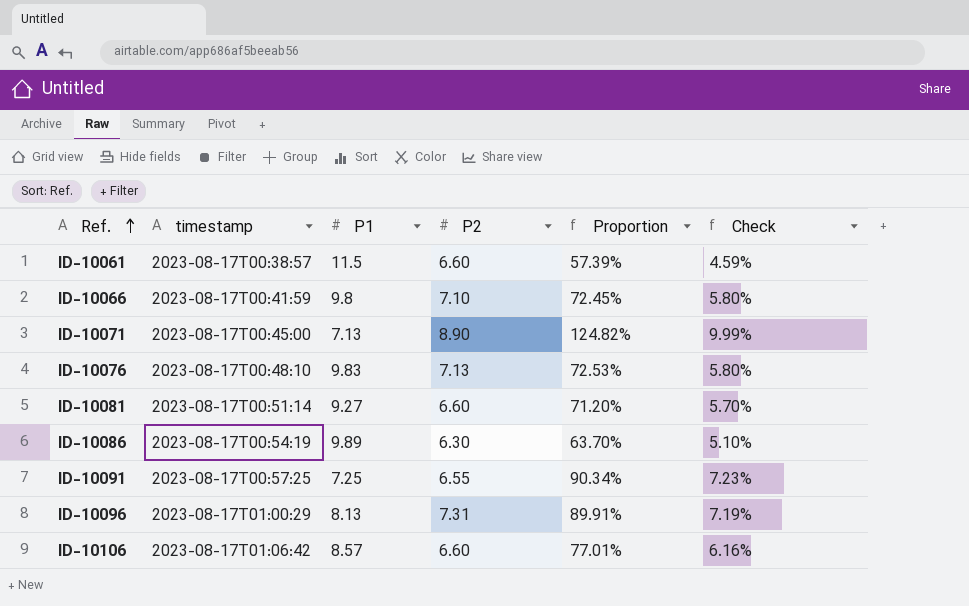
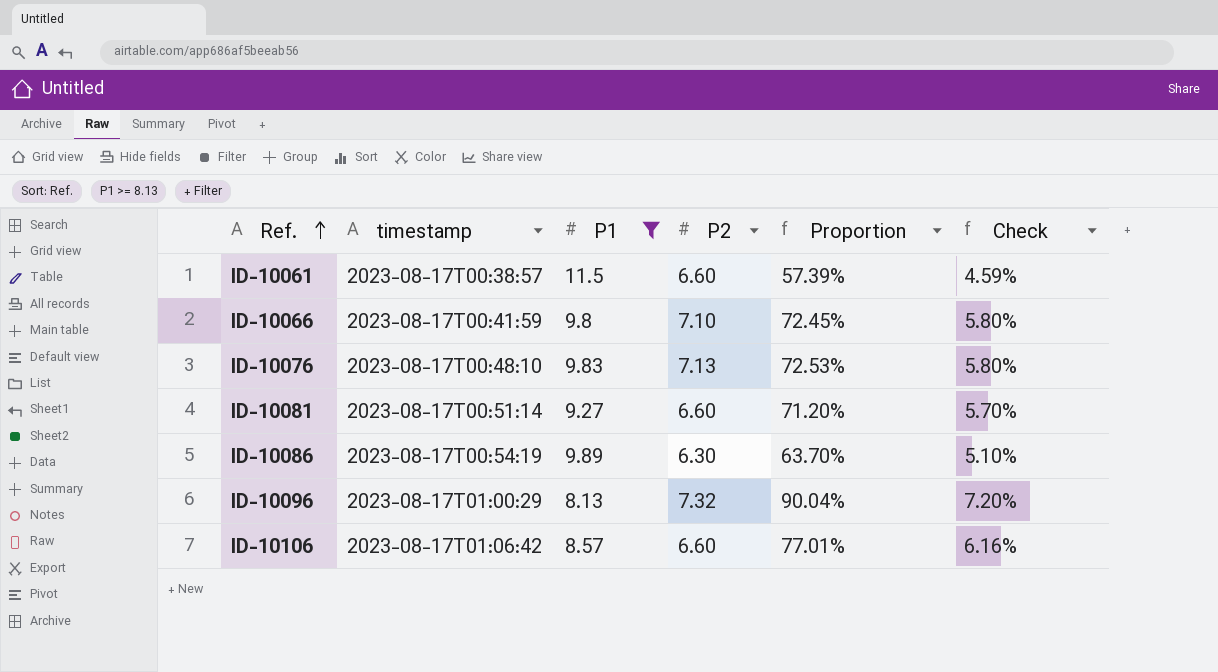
filter: none -> P1 >= 8.13
ID-10096 | P2: 7.31 -> 7.32
ID-10096 | Proportion: 89.91% -> 90.04%
ID-10096 | Check: 7.19% -> 7.20%

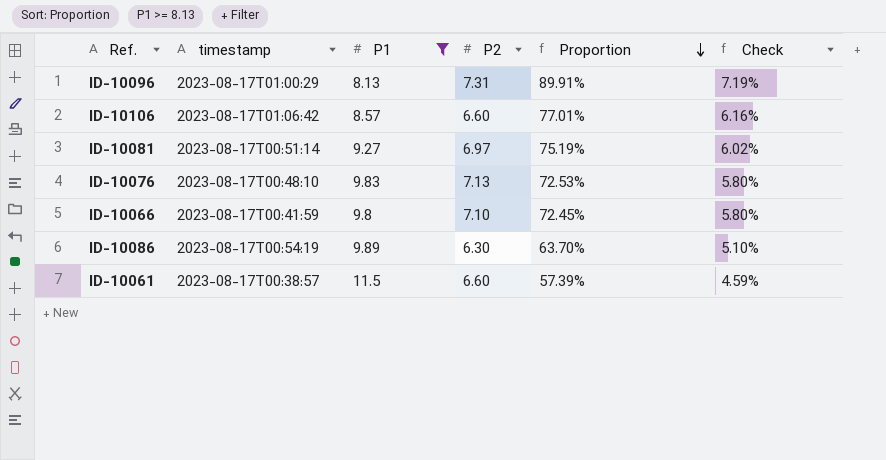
row order: Ref. ascending -> Proportion descending
ID-10096 | P2: 7.32 -> 7.31
ID-10096 | Proportion: 90.04% -> 89.91%
ID-10096 | Check: 7.20% -> 7.19%
ID-10081 | P2: 6.60 -> 6.97
ID-10081 | Proportion: 71.20% -> 75.19%
ID-10081 | Check: 5.70% -> 6.02%

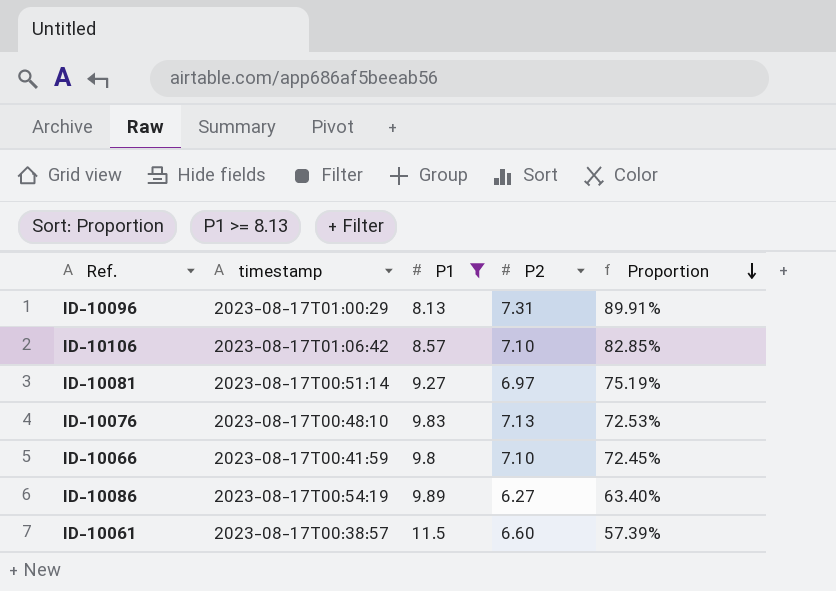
column Check | formula: [Proportion] * 0.08 -> none
ID-10106 | P2: 6.60 -> 7.10
ID-10106 | Proportion: 77.01% -> 82.85%
ID-10086 | P2: 6.30 -> 6.27
ID-10086 | Proportion: 63.70% -> 63.40%

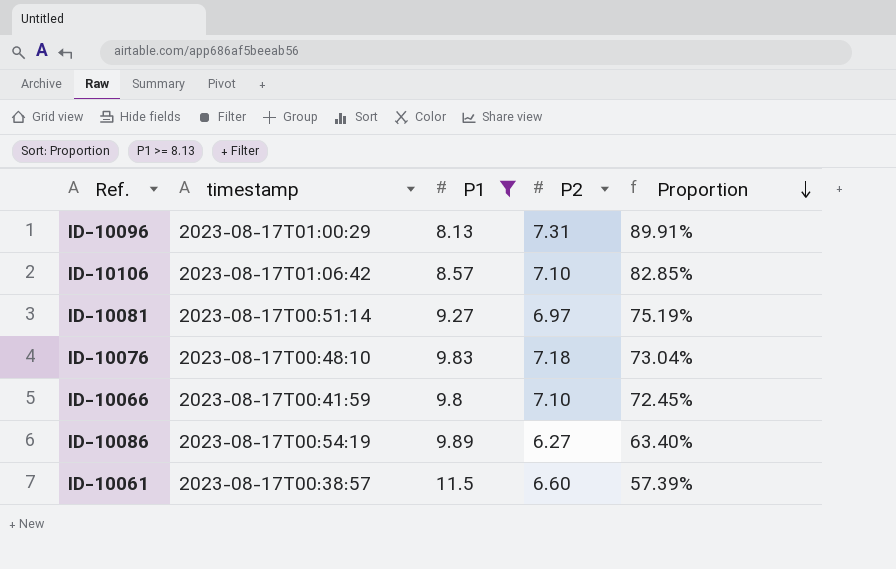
ID-10076 | P2: 7.13 -> 7.18
ID-10076 | Proportion: 72.53% -> 73.04%

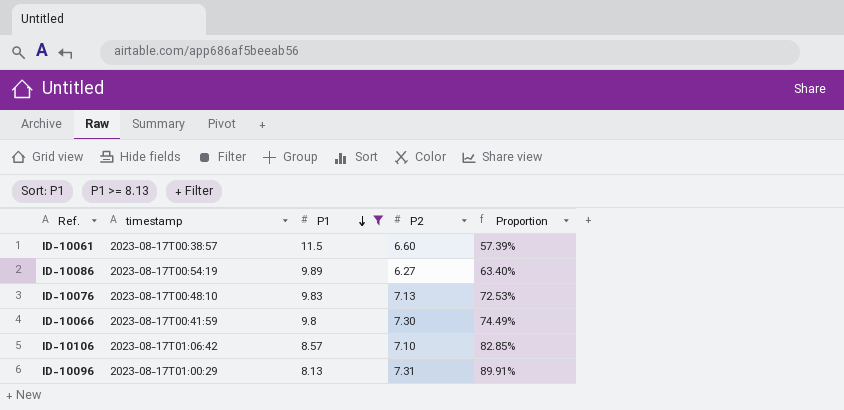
row order: Proportion descending -> P1 descending
row ID-10081: 2023-08-17T00:51:14 | 9.27 | 6.97 | 75.19% -> none
ID-10076 | P2: 7.18 -> 7.13
ID-10076 | Proportion: 73.04% -> 72.53%
ID-10066 | P2: 7.10 -> 7.30
ID-10066 | Proportion: 72.45% -> 74.49%

